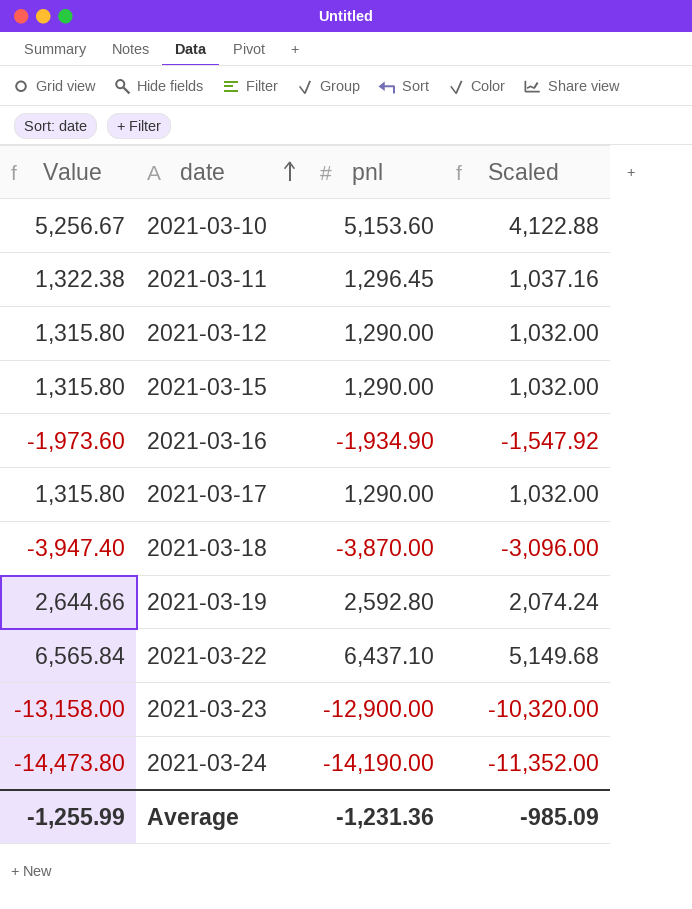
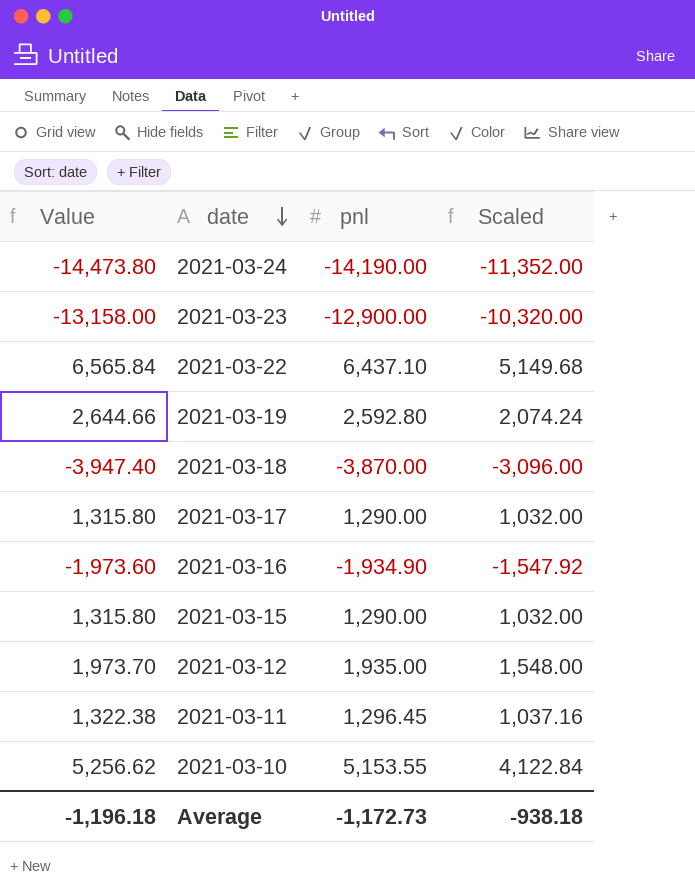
row order: date ascending -> date descending
2021-03-12 | Value: 1,315.80 -> 1,973.70
2021-03-12 | pnl: 1,290.00 -> 1,935.00
2021-03-12 | Scaled: 1,032.00 -> 1,548.00
2021-03-10 | Value: 5,256.67 -> 5,256.62
2021-03-10 | pnl: 5,153.60 -> 5,153.55
2021-03-10 | Scaled: 4,122.88 -> 4,122.84
Average | Value: -1,255.99 -> -1,196.18
Average | pnl: -1,231.36 -> -1,172.73
Average | Scaled: -985.09 -> -938.18

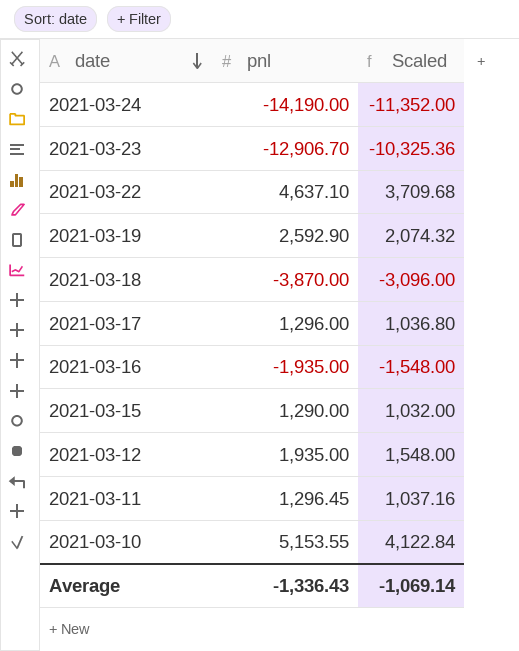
column Value | formula: [pnl] * 1.02 -> none
2021-03-23 | pnl: -12,900.00 -> -12,906.70
2021-03-23 | Scaled: -10,320.00 -> -10,325.36
2021-03-22 | pnl: 6,437.10 -> 4,637.10
2021-03-22 | Scaled: 5,149.68 -> 3,709.68
2021-03-19 | pnl: 2,592.80 -> 2,592.90
2021-03-19 | Scaled: 2,074.24 -> 2,074.32
2021-03-17 | pnl: 1,290.00 -> 1,296.00
2021-03-17 | Scaled: 1,032.00 -> 1,036.80
2021-03-16 | pnl: -1,934.90 -> -1,935.00
2021-03-16 | Scaled: -1,547.92 -> -1,548.00
Average | pnl: -1,172.73 -> -1,336.43
Average | Scaled: -938.18 -> -1,069.14

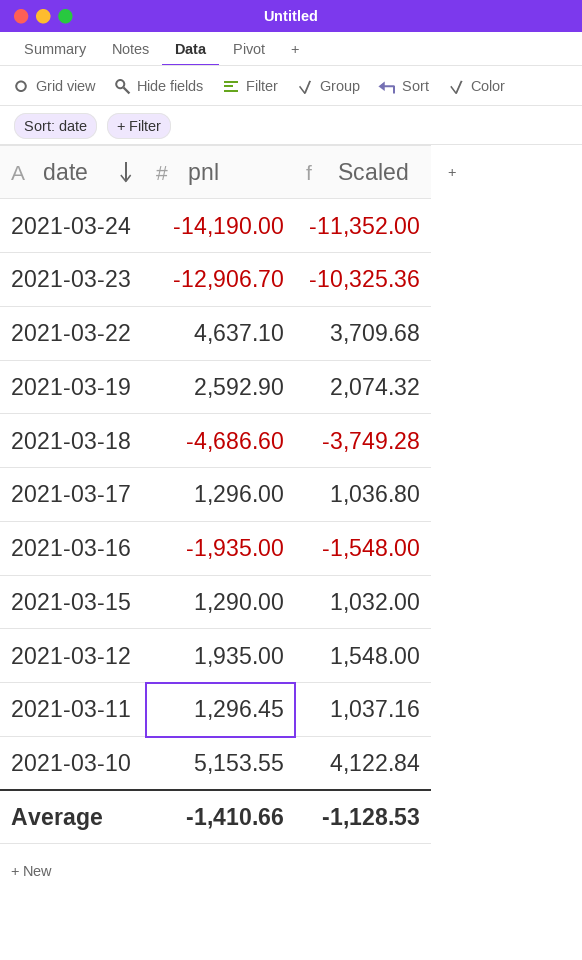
2021-03-18 | pnl: -3,870.00 -> -4,686.60
2021-03-18 | Scaled: -3,096.00 -> -3,749.28
Average | pnl: -1,336.43 -> -1,410.66
Average | Scaled: -1,069.14 -> -1,128.53

